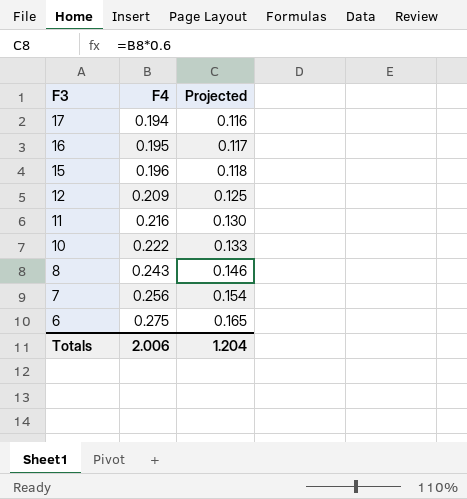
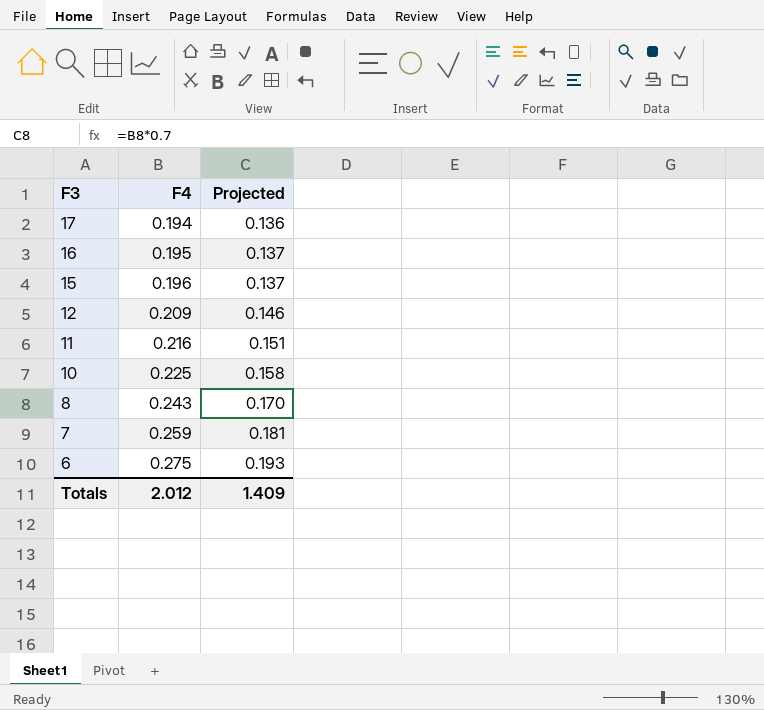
column Projected | formula: [F4] * 0.6 -> [F4] * 0.7
10 | F4: 0.222 -> 0.225
7 | F4: 0.256 -> 0.259
Totals | F4: 2.006 -> 2.012
Totals | Projected: 1.204 -> 1.409

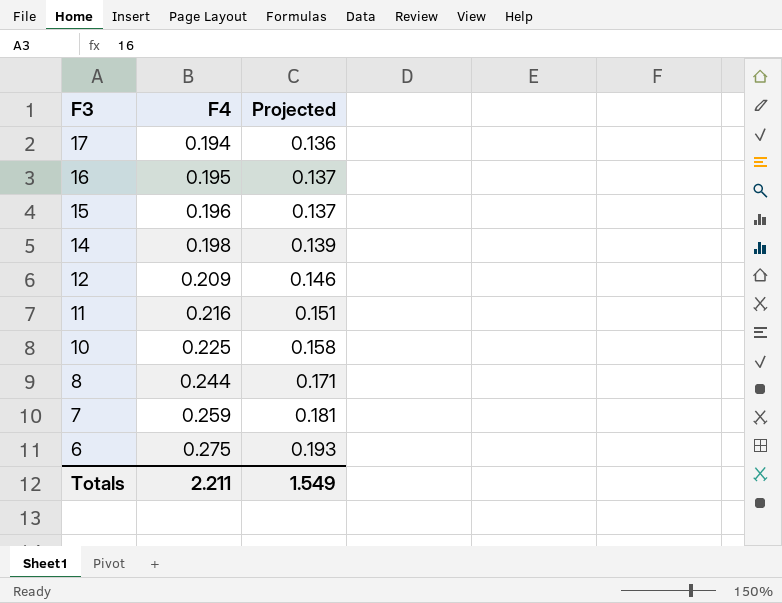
row 14: none -> 0.198 | 0.139
8 | F4: 0.243 -> 0.244
8 | Projected: 0.170 -> 0.171
Totals | F4: 2.012 -> 2.211
Totals | Projected: 1.409 -> 1.549

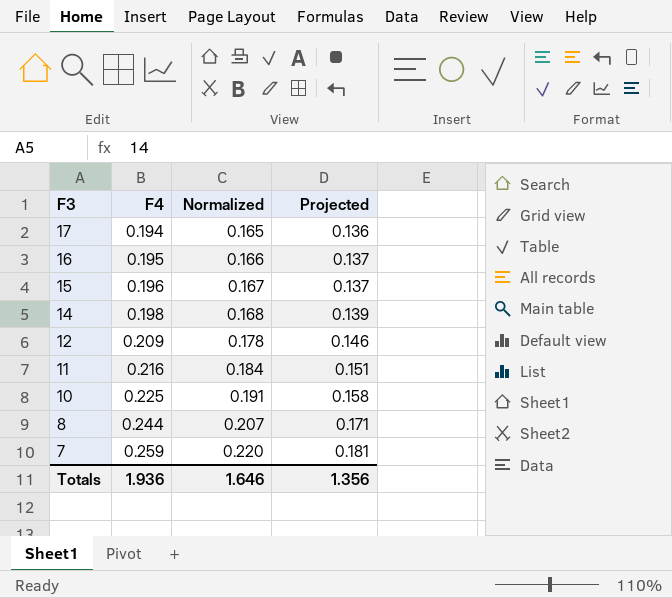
column Normalized | formula: none -> [F4] * 0.85
row 6: 0.275 | 0.193 -> none
Totals | F4: 2.211 -> 1.936
Totals | Projected: 1.549 -> 1.356

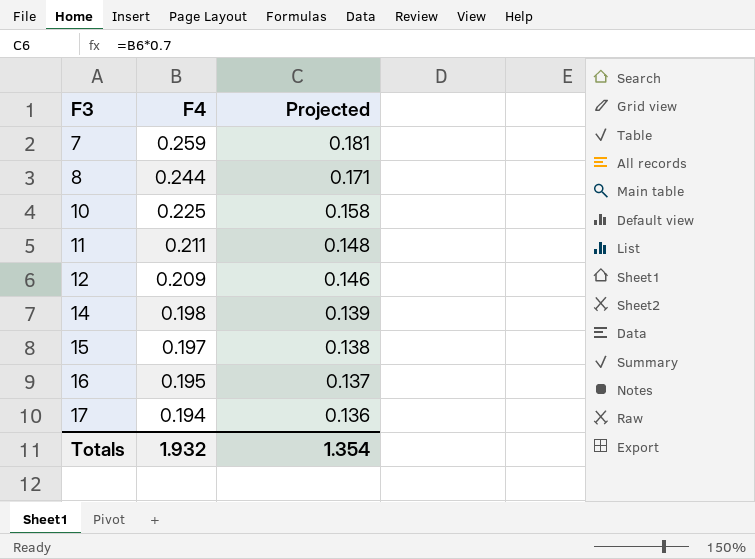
row order: F3 descending -> F3 ascending
column Normalized | formula: [F4] * 0.85 -> none
11 | F4: 0.216 -> 0.211
11 | Projected: 0.151 -> 0.148
15 | F4: 0.196 -> 0.197
15 | Projected: 0.137 -> 0.138
Totals | F4: 1.936 -> 1.932
Totals | Projected: 1.356 -> 1.354

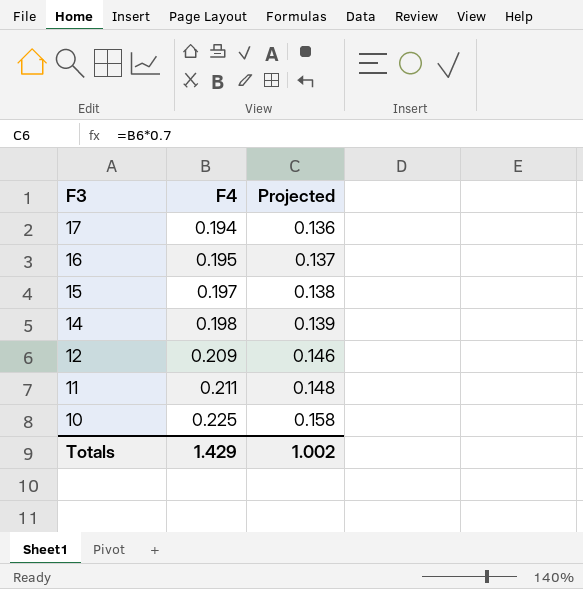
row order: F3 ascending -> F3 descending
row 7: 0.259 | 0.181 -> none
row 8: 0.244 | 0.171 -> none
Totals | F4: 1.932 -> 1.429
Totals | Projected: 1.354 -> 1.002

